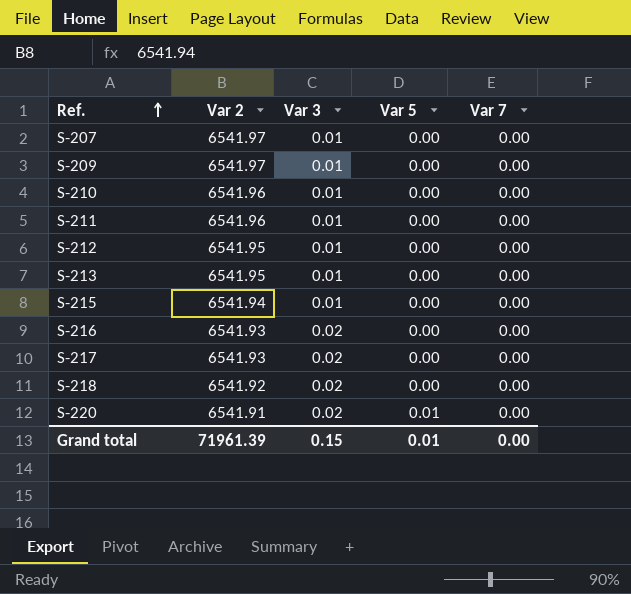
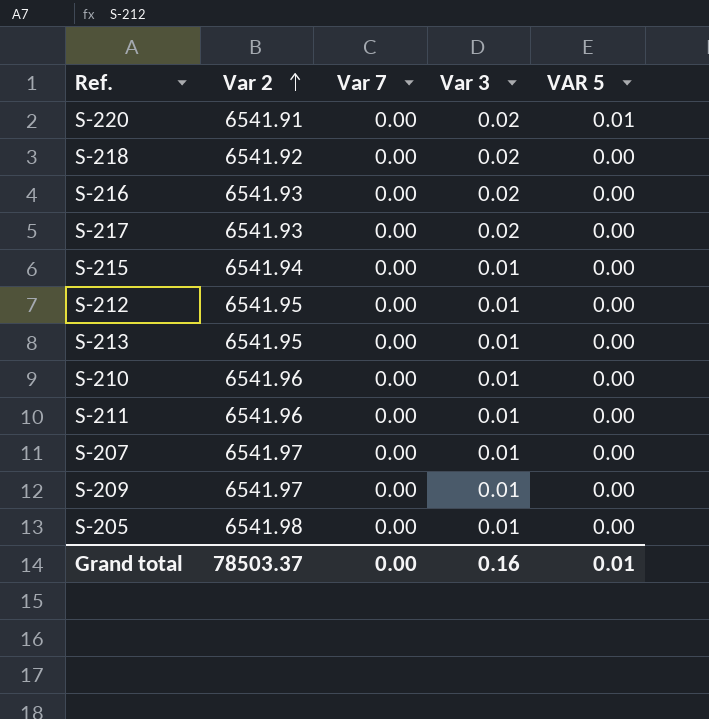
row order: Ref. ascending -> Var 2 ascending
column Var 7 | position: 5 -> 3
column name: Var 5 -> VAR 5
row S-205: none -> 6541.98 | 0.00 | 0.01 | 0.00
Grand total | Var 2: 71961.39 -> 78503.37
Grand total | Var 3: 0.15 -> 0.16

